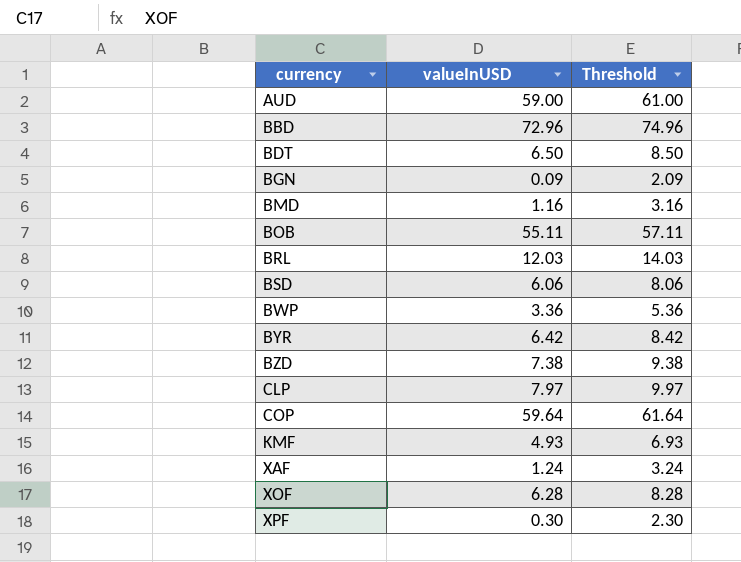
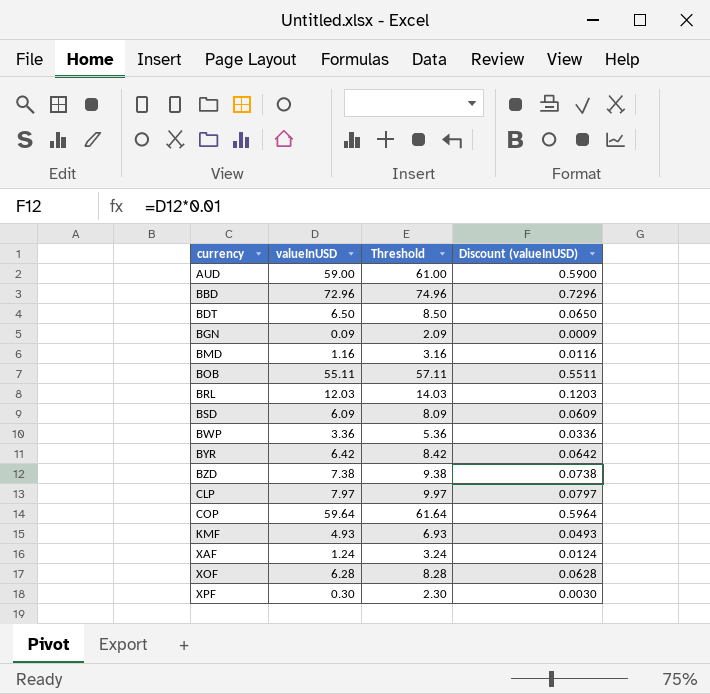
column Discount (valueInUSD) | formula: none -> [valueInUSD] * 0.01
BSD | valueInUSD: 6.06 -> 6.09
BSD | Threshold: 8.06 -> 8.09

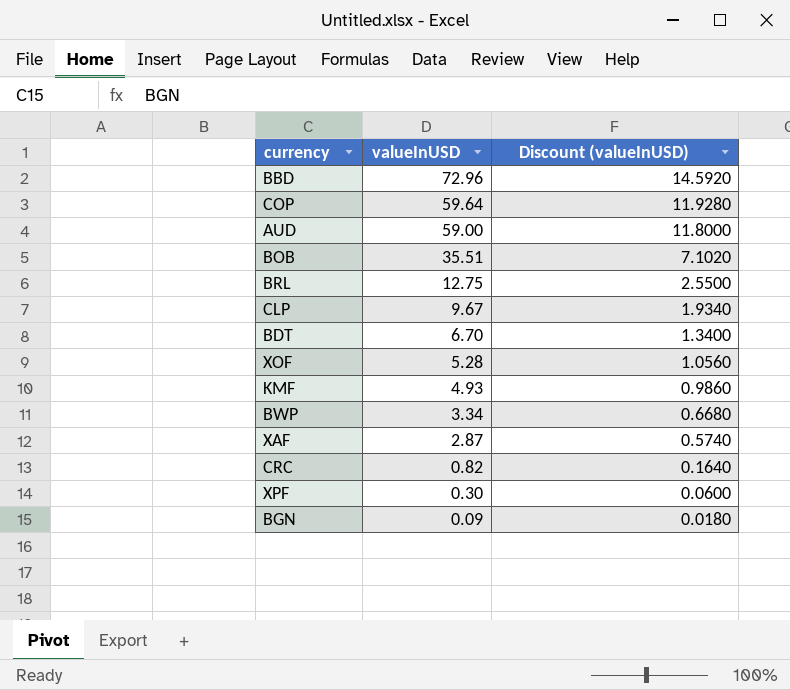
row order: currency ascending -> valueInUSD descending
column Threshold | formula: [valueInUSD] + 2 -> none
column Discount (valueInUSD) | formula: [valueInUSD] * 0.01 -> [valueInUSD] * 0.2
row BMD: 1.16 | 3.16 | 0.0116 -> none
row BSD: 6.09 | 8.09 | 0.0609 -> none
row BYR: 6.42 | 8.42 | 0.0642 -> none
row BZD: 7.38 | 9.38 | 0.0738 -> none
BOB | valueInUSD: 55.11 -> 35.51
BRL | valueInUSD: 12.03 -> 12.75
CLP | valueInUSD: 7.97 -> 9.67
BDT | valueInUSD: 6.50 -> 6.70
XOF | valueInUSD: 6.28 -> 5.28
BWP | valueInUSD: 3.36 -> 3.34
XAF | valueInUSD: 1.24 -> 2.87
row CRC: none -> 0.82 | 0.1640

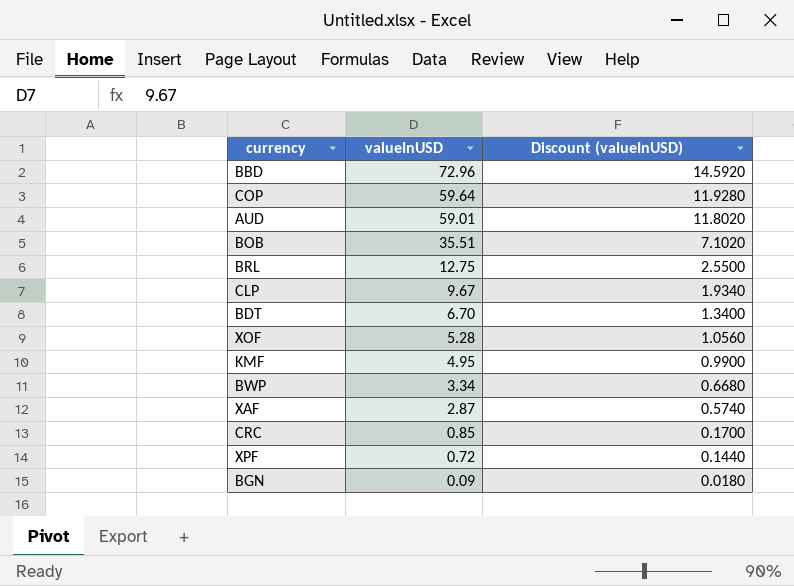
AUD | valueInUSD: 59.00 -> 59.01
AUD | Discount (valueInUSD): 11.8000 -> 11.8020
KMF | valueInUSD: 4.93 -> 4.95
KMF | Discount (valueInUSD): 0.9860 -> 0.9900
CRC | valueInUSD: 0.82 -> 0.85
CRC | Discount (valueInUSD): 0.1640 -> 0.1700
XPF | valueInUSD: 0.30 -> 0.72
XPF | Discount (valueInUSD): 0.0600 -> 0.1440

